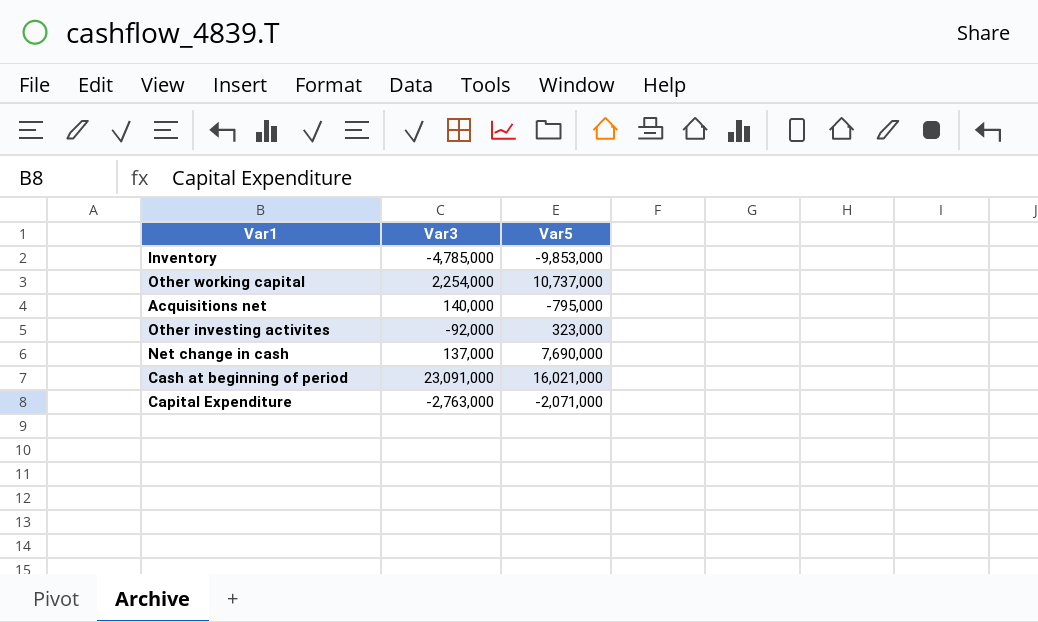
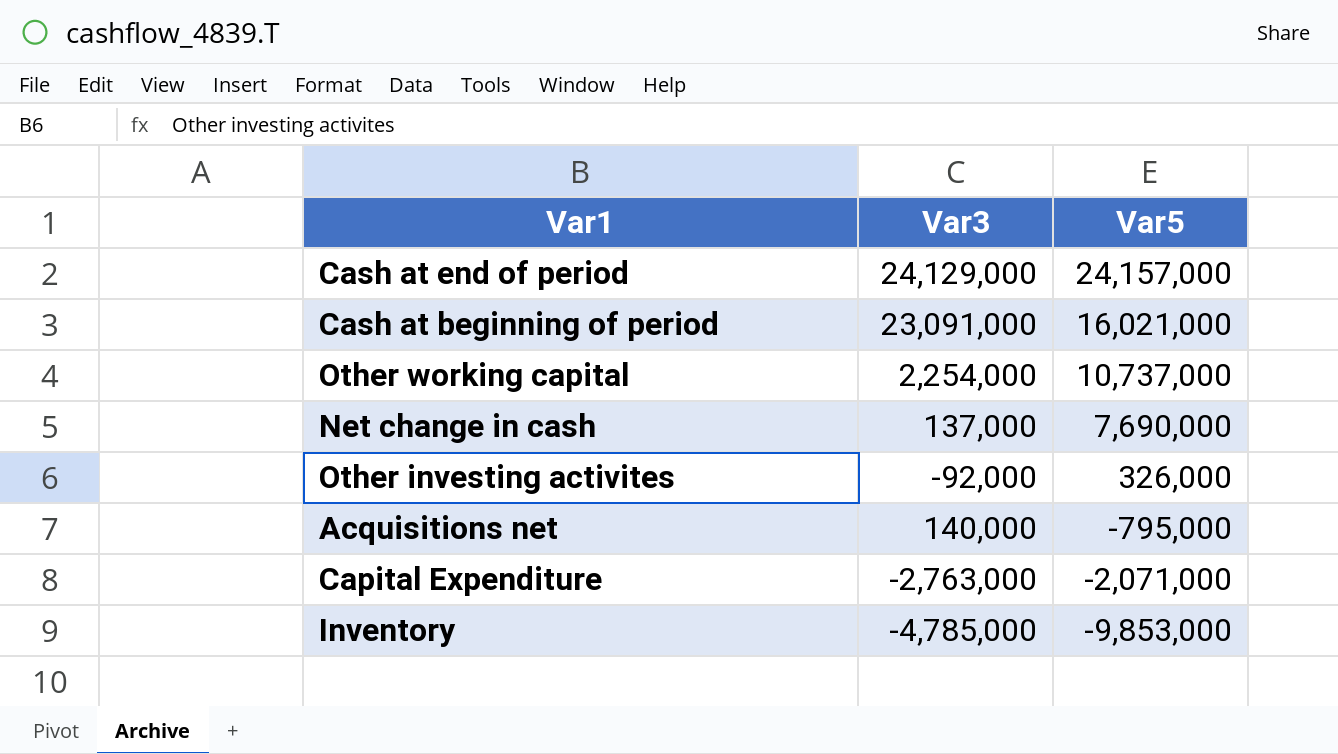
row order: none -> Var5 descending
row Cash at end of period: none -> 24,129,000 | 24,157,000
Other investing activites | Var5: 323,000 -> 326,000

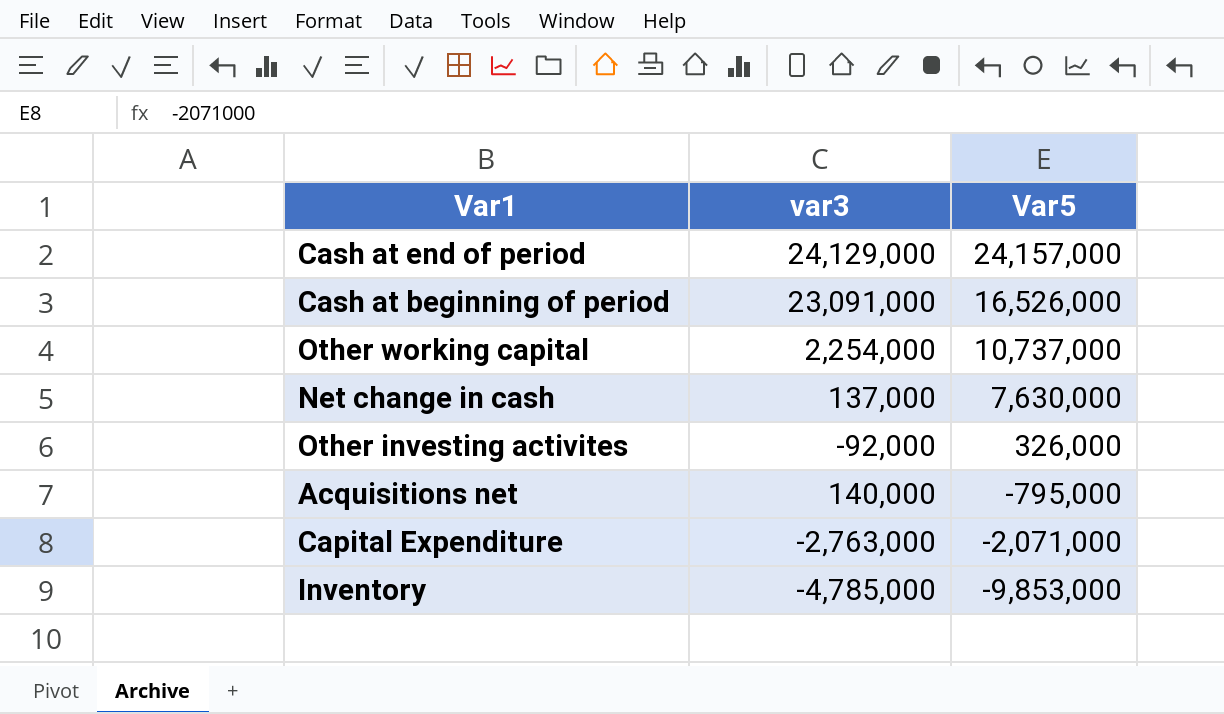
column name: Var3 -> var3
Cash at beginning of period | Var5: 16,021,000 -> 16,526,000
Net change in cash | Var5: 7,690,000 -> 7,630,000

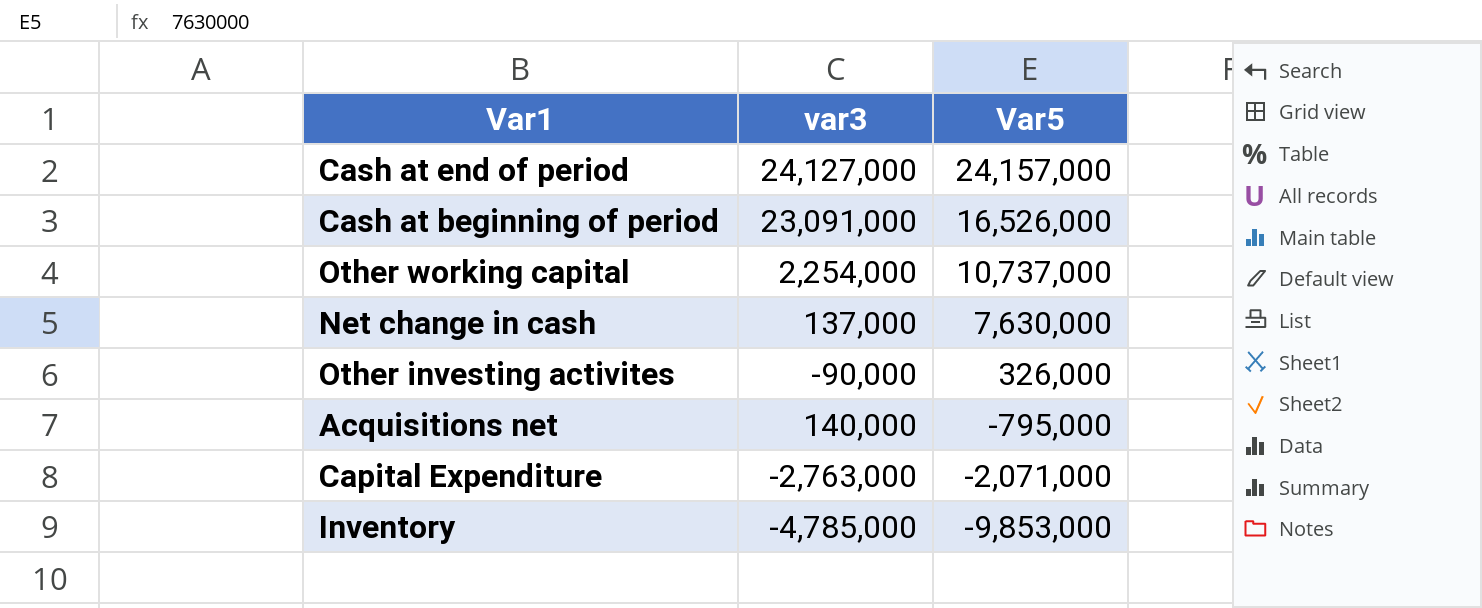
Cash at end of period | var3: 24,129,000 -> 24,127,000
Other investing activites | var3: -92,000 -> -90,000

